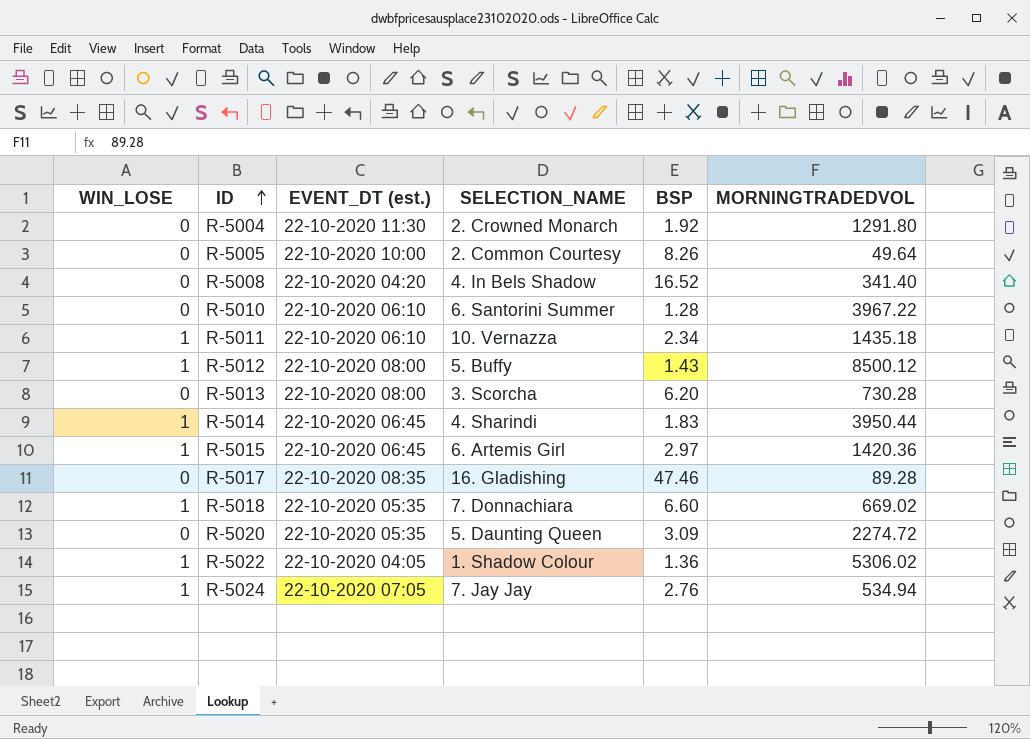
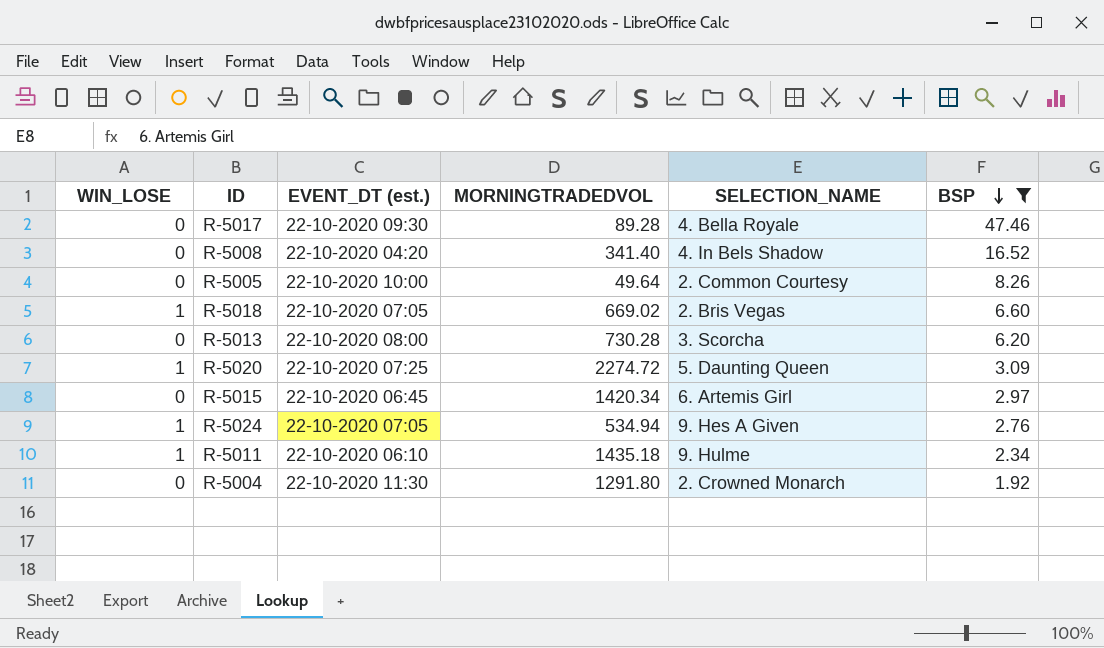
filter: none -> BSP >= 1.92
row order: ID ascending -> BSP descending
column MORNINGTRADEDVOL | position: 6 -> 4
R-5017 | EVENT_DT (est.): 22-10-2020 08:35 -> 22-10-2020 09:30
R-5017 | SELECTION_NAME: 16. Gladishing -> 4. Bella Royale
R-5018 | EVENT_DT (est.): 22-10-2020 05:35 -> 22-10-2020 07:05
R-5018 | SELECTION_NAME: 7. Donnachiara -> 2. Bris Vegas
R-5020 | WIN_LOSE: 0 -> 1
R-5020 | EVENT_DT (est.): 22-10-2020 05:35 -> 22-10-2020 07:25
R-5015 | WIN_LOSE: 1 -> 0
R-5015 | MORNINGTRADEDVOL: 1420.36 -> 1420.34
R-5024 | SELECTION_NAME: 7. Jay Jay -> 9. Hes A Given
R-5011 | SELECTION_NAME: 10. Vernazza -> 9. Hulme

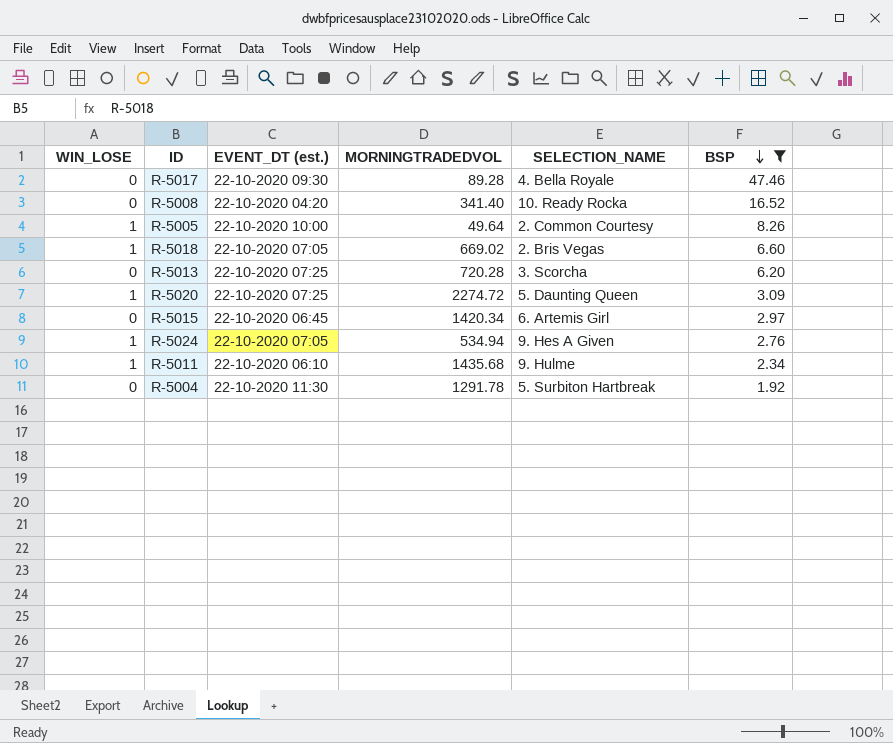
R-5008 | SELECTION_NAME: 4. In Bels Shadow -> 10. Ready Rocka
R-5005 | WIN_LOSE: 0 -> 1
R-5013 | EVENT_DT (est.): 22-10-2020 08:00 -> 22-10-2020 07:25
R-5013 | MORNINGTRADEDVOL: 730.28 -> 720.28
R-5011 | MORNINGTRADEDVOL: 1435.18 -> 1435.68
R-5004 | MORNINGTRADEDVOL: 1291.80 -> 1291.78
R-5004 | SELECTION_NAME: 2. Crowned Monarch -> 5. Surbiton Hartbreak

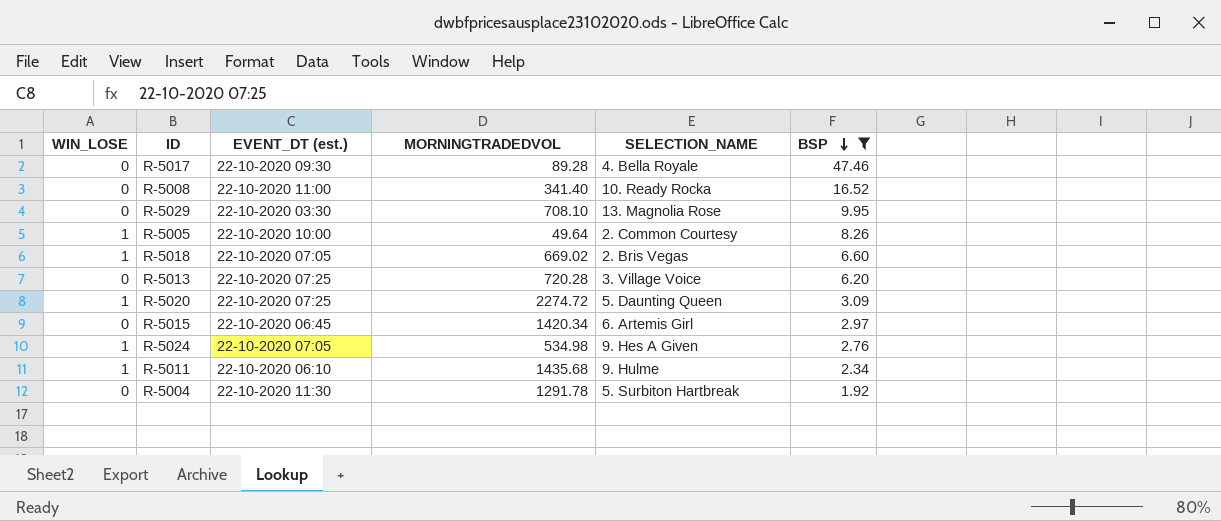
R-5008 | EVENT_DT (est.): 22-10-2020 04:20 -> 22-10-2020 11:00
row R-5029: none -> 0 | 22-10-2020 03:30 | 708.10 | 13. Magnolia Rose | 9.95
R-5013 | SELECTION_NAME: 3. Scorcha -> 3. Village Voice
R-5024 | MORNINGTRADEDVOL: 534.94 -> 534.98

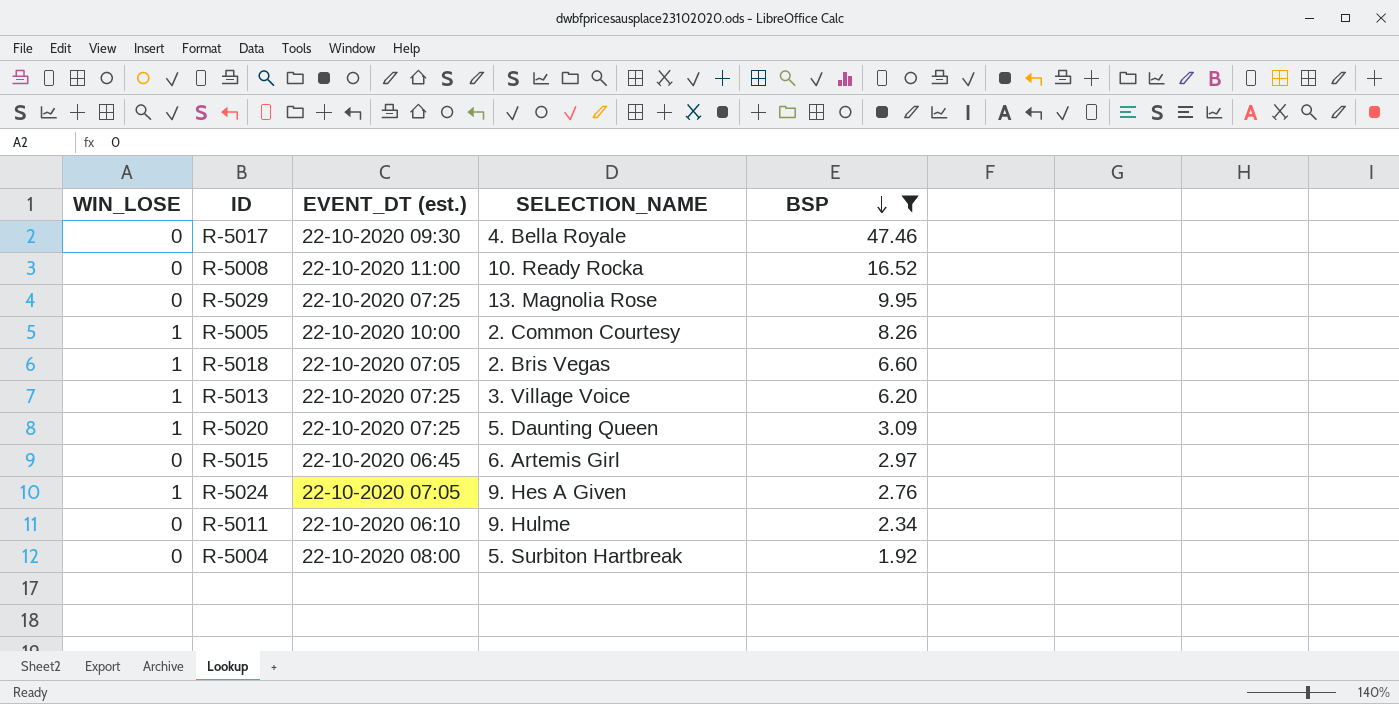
column MORNINGTRADEDVOL | position: 4 -> none
R-5029 | EVENT_DT (est.): 22-10-2020 03:30 -> 22-10-2020 07:25
R-5013 | WIN_LOSE: 0 -> 1
R-5011 | WIN_LOSE: 1 -> 0
R-5004 | EVENT_DT (est.): 22-10-2020 11:30 -> 22-10-2020 08:00

